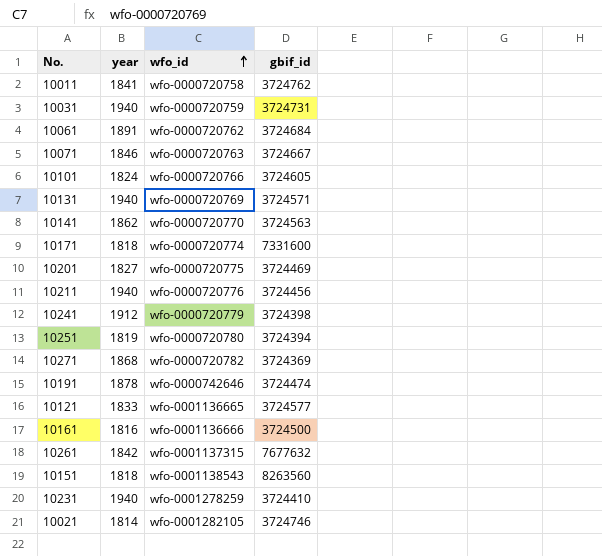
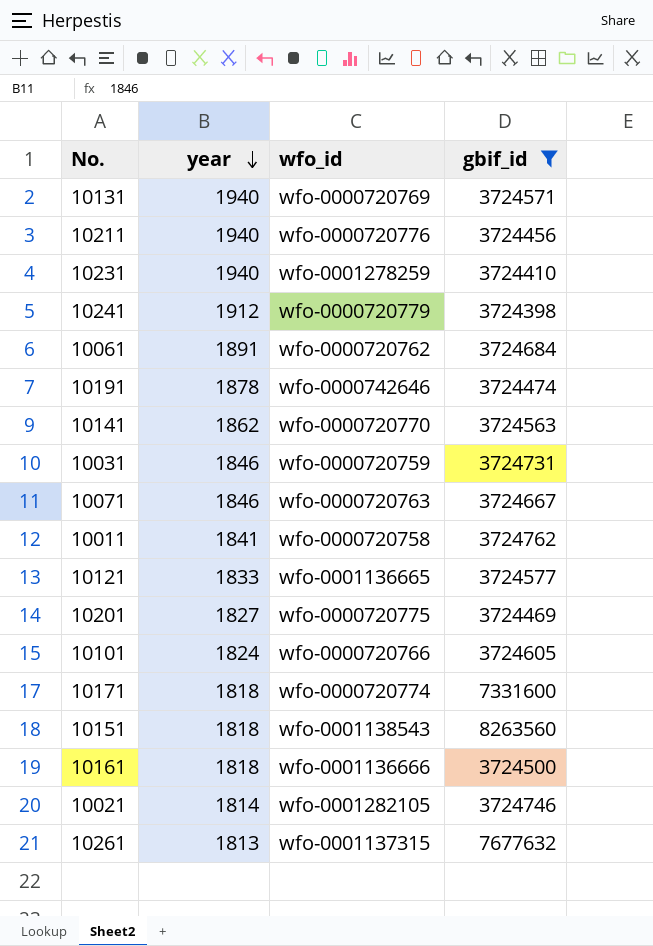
filter: none -> gbif_id >= 3724398
row order: wfo_id ascending -> year descending
10031 | year: 1940 -> 1846
10161 | year: 1816 -> 1818
10261 | year: 1842 -> 1813

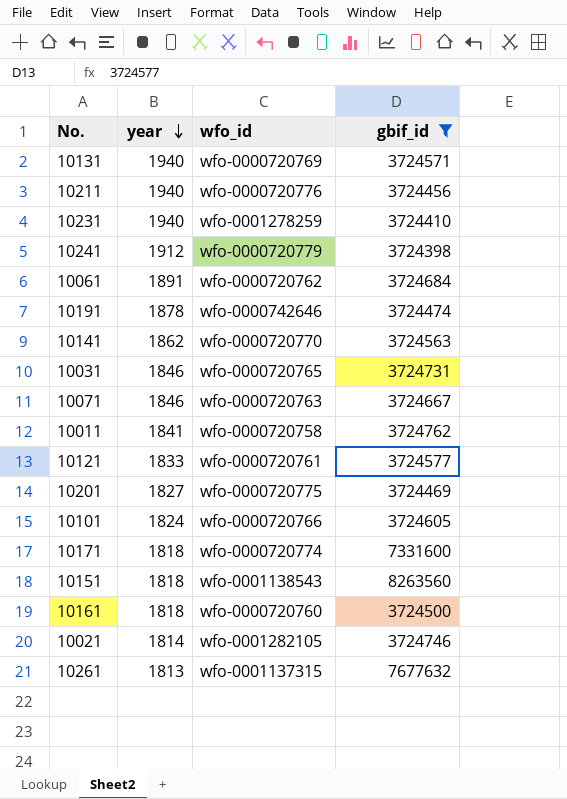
10031 | wfo_id: wfo-0000720759 -> wfo-0000720765
10121 | wfo_id: wfo-0001136665 -> wfo-0000720761
10161 | wfo_id: wfo-0001136666 -> wfo-0000720760

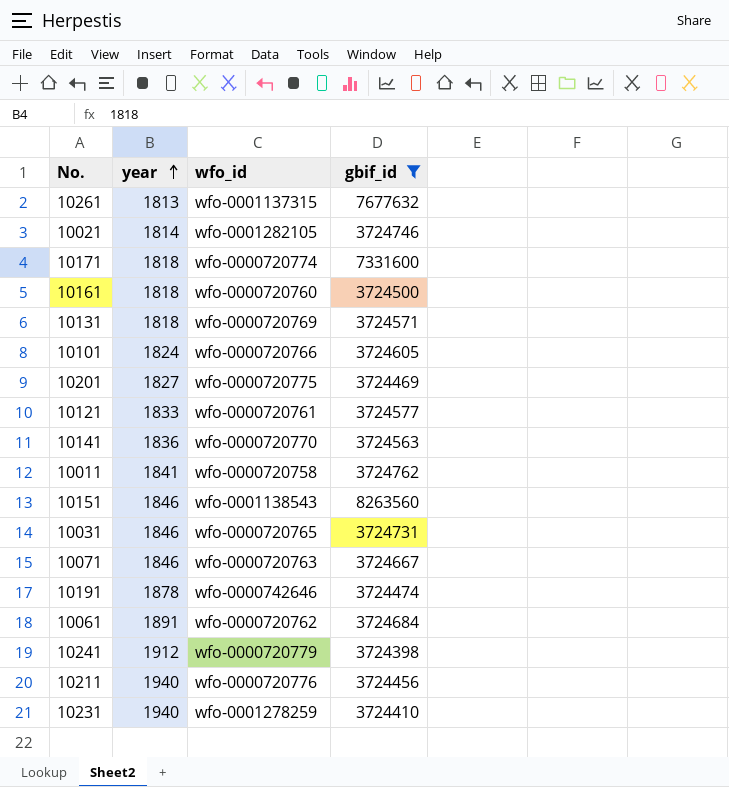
row order: year descending -> year ascending
10131 | year: 1940 -> 1818
10141 | year: 1862 -> 1836
10151 | year: 1818 -> 1846

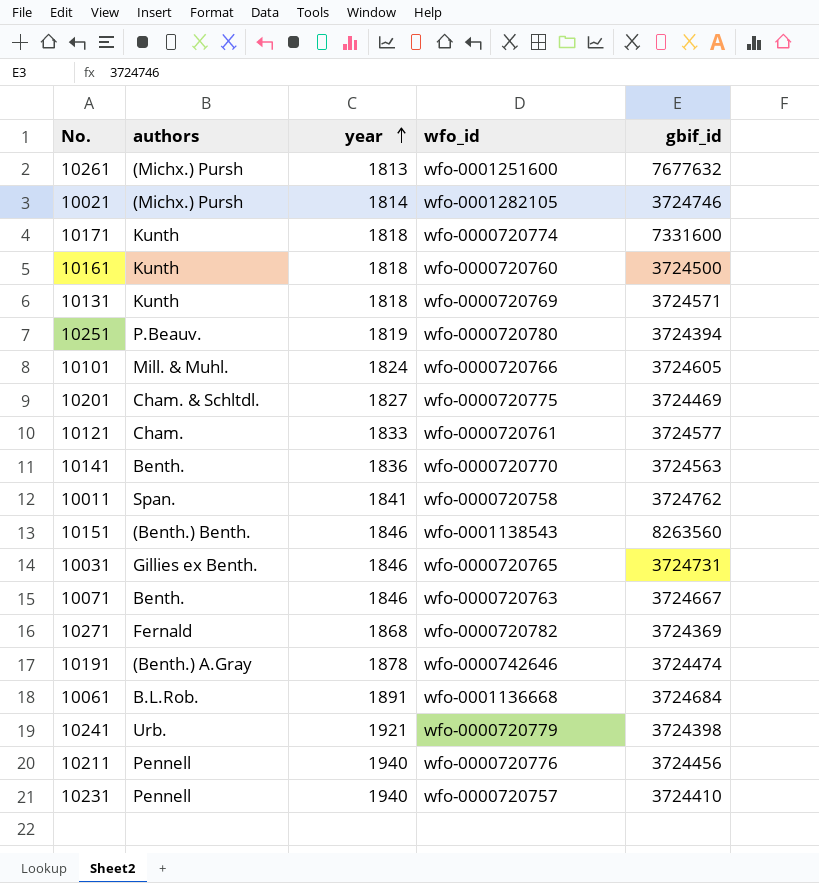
filter: gbif_id >= 3724398 -> none
column authors | position: none -> 2
10261 | wfo_id: wfo-0001137315 -> wfo-0001251600
10061 | wfo_id: wfo-0000720762 -> wfo-0001136668
10241 | year: 1912 -> 1921
10231 | wfo_id: wfo-0001278259 -> wfo-0000720757

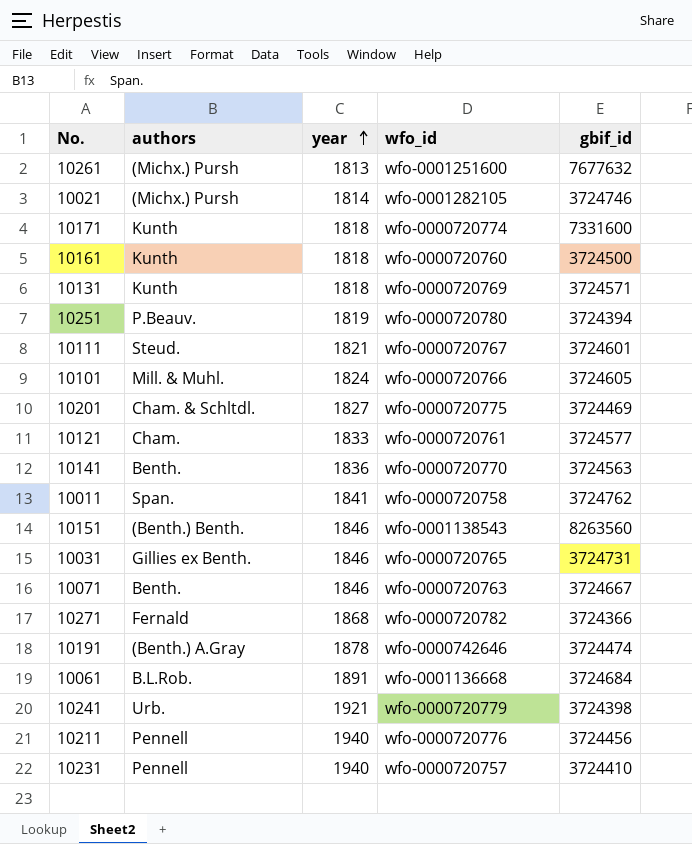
row 10111: none -> Steud. | 1821 | wfo-0000720767 | 3724601
10271 | gbif_id: 3724369 -> 3724366

